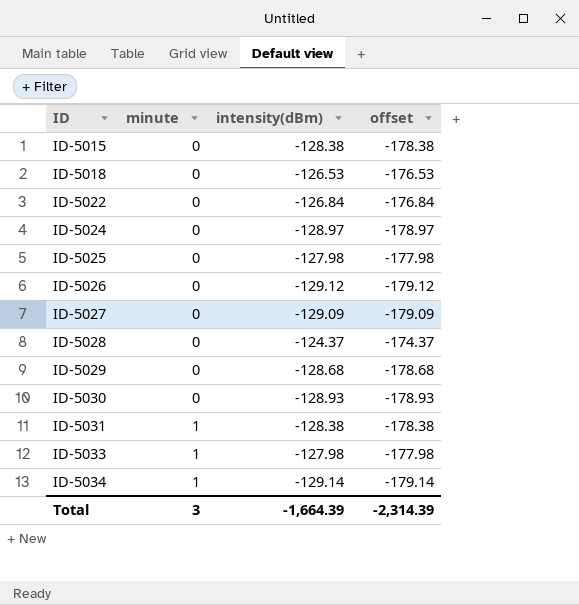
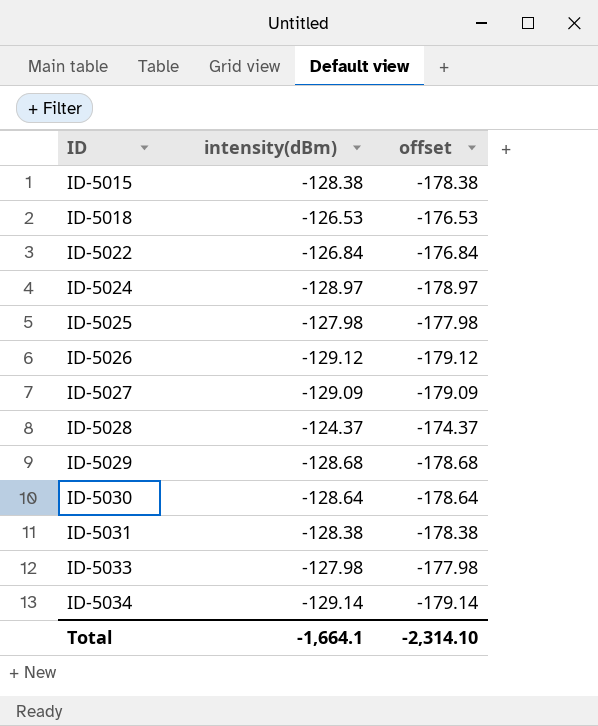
column minute | position: 2 -> none
ID-5030 | intensity(dBm): -128.93 -> -128.64
ID-5030 | offset: -178.93 -> -178.64
Total | intensity(dBm): -1,664.39 -> -1,664.1
Total | offset: -2,314.39 -> -2,314.10

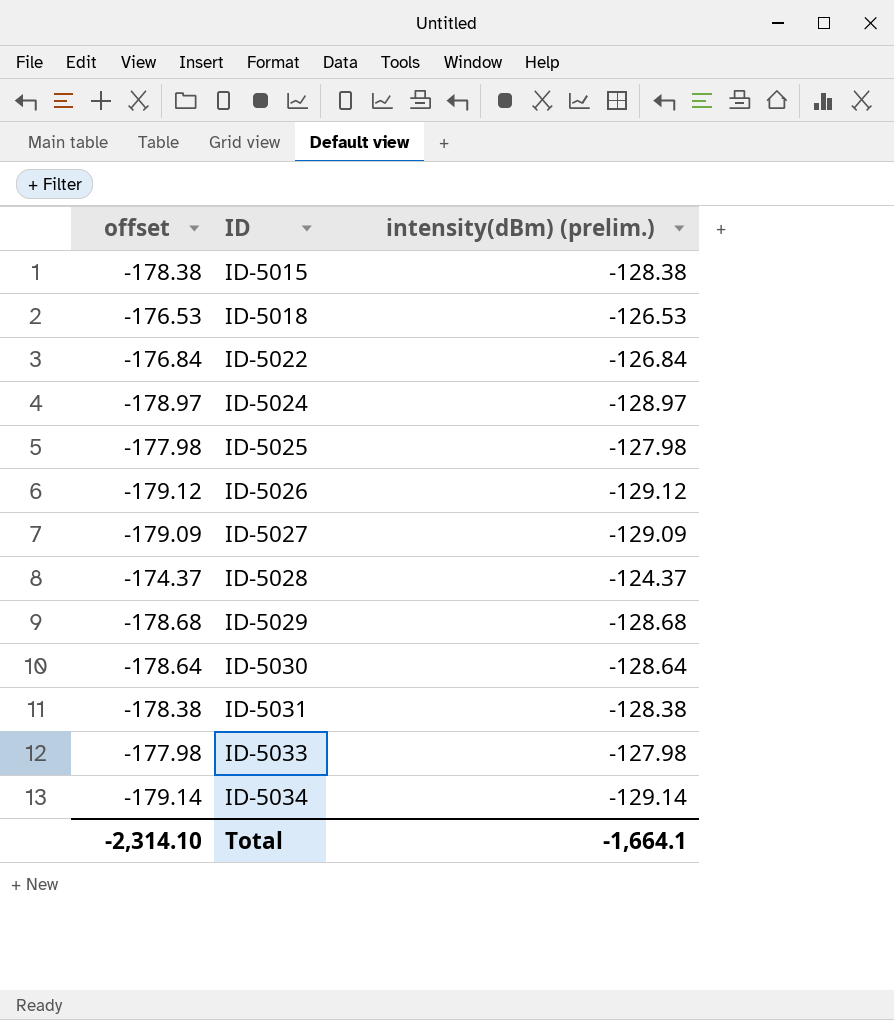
column offset | position: 3 -> 1
column name: intensity(dBm) -> intensity(dBm) (prelim.)

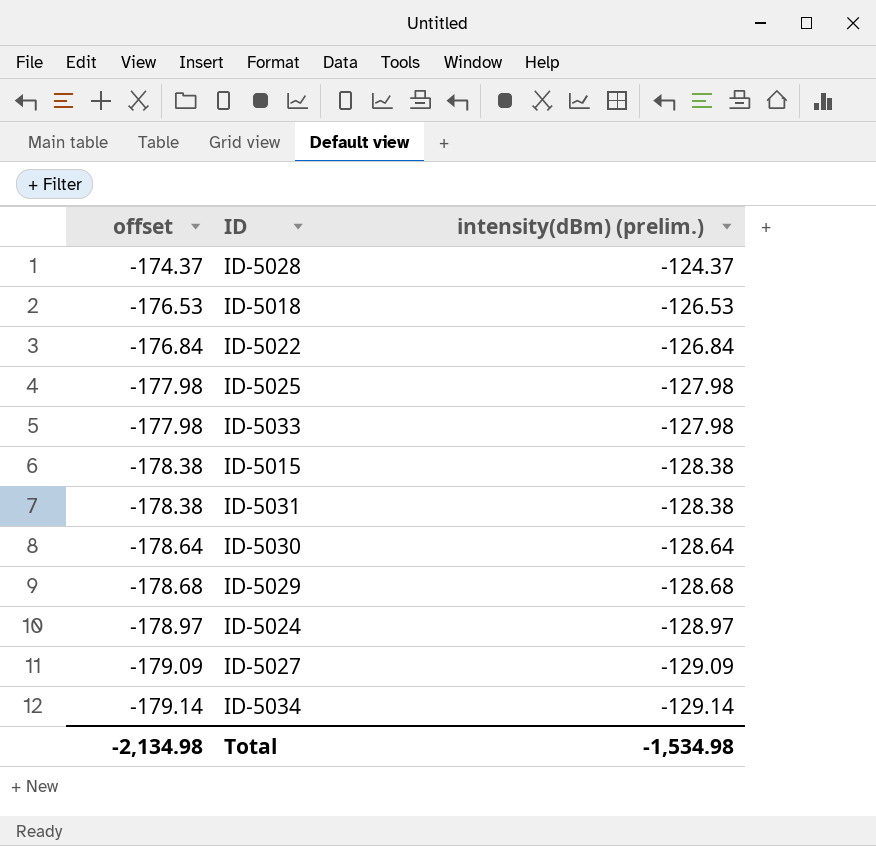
row order: ID ascending -> offset descending
row ID-5026: -179.12 | -129.12 -> none
Total | offset: -2,314.10 -> -2,134.98
Total | intensity(dBm) (prelim.): -1,664.1 -> -1,534.98

